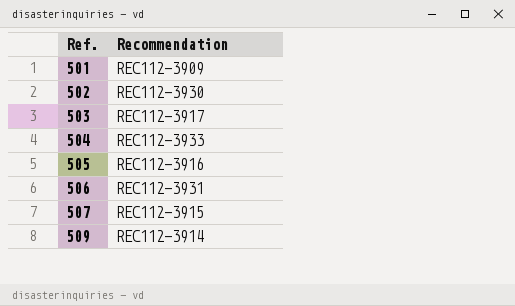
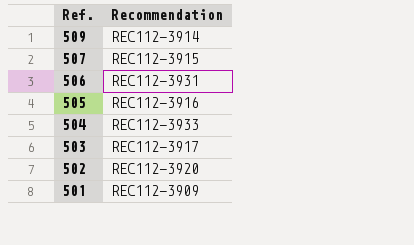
row order: Ref. ascending -> Ref. descending
502 | Recommendation: REC112-3930 -> REC112-3920

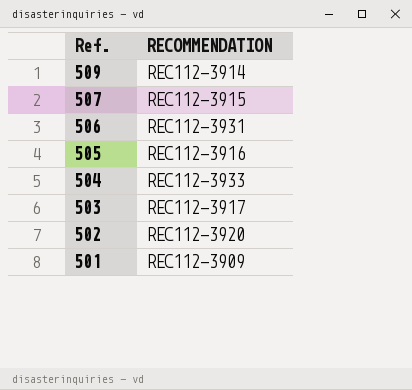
column name: Recommendation -> RECOMMENDATION

